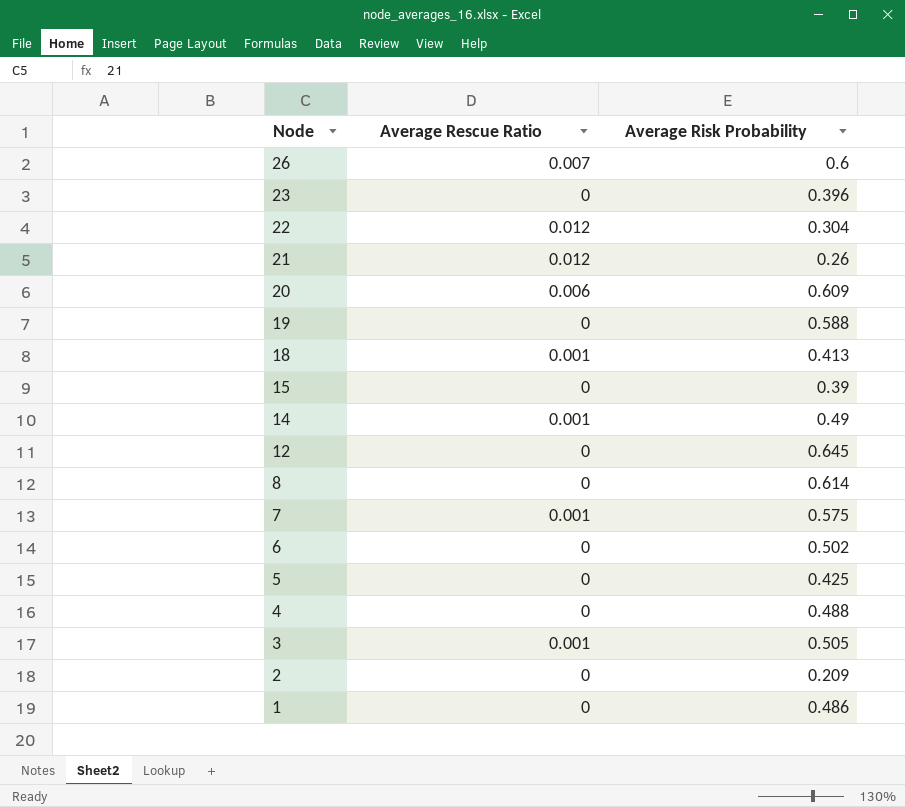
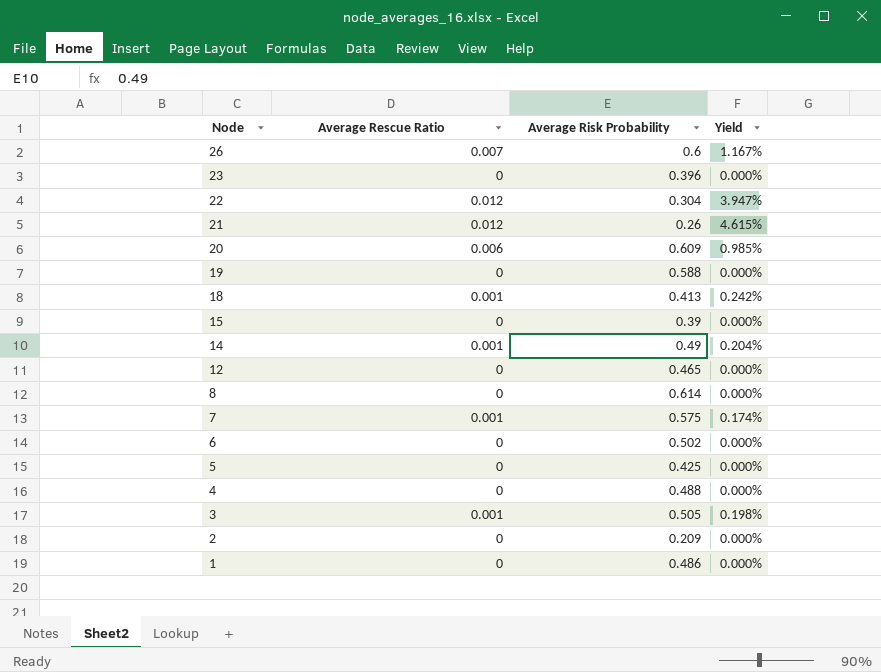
column Yield | formula: none -> [Average Rescue Ratio] / [Average Risk Probability]
12 | Average Risk Probability: 0.645 -> 0.465

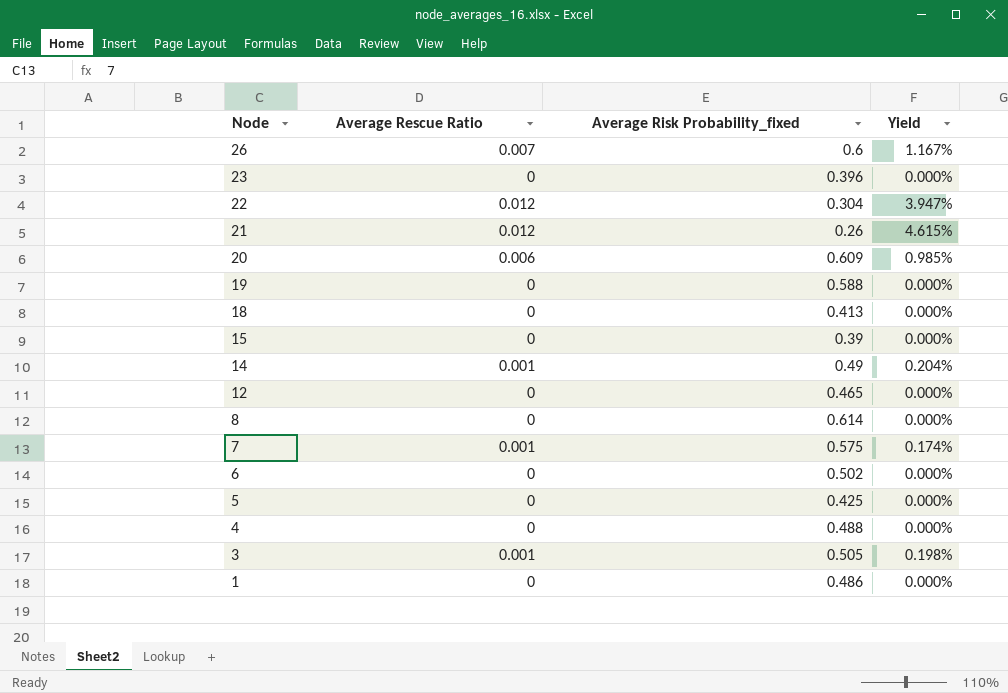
column name: Average Risk Probability -> Average Risk Probability_fixed
row 2: 0 | 0.209 | 0.000% -> none
18 | Average Rescue Ratio: 0.001 -> 0
18 | Yield: 0.242% -> 0.000%

